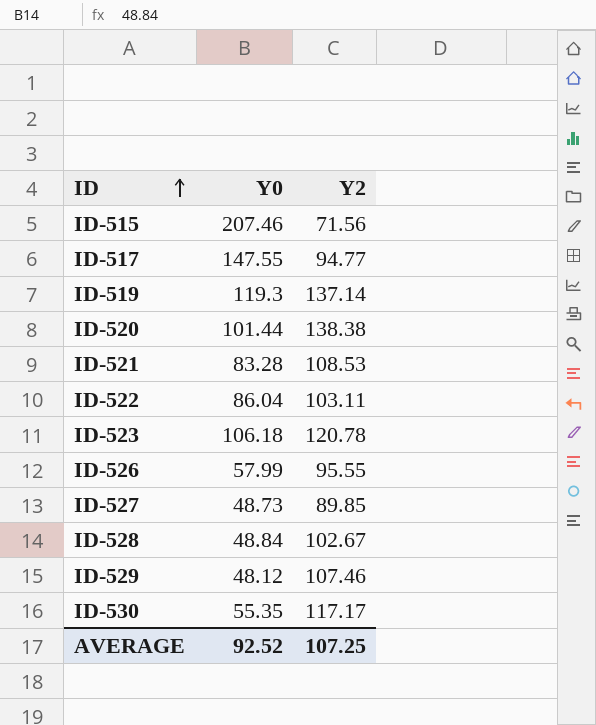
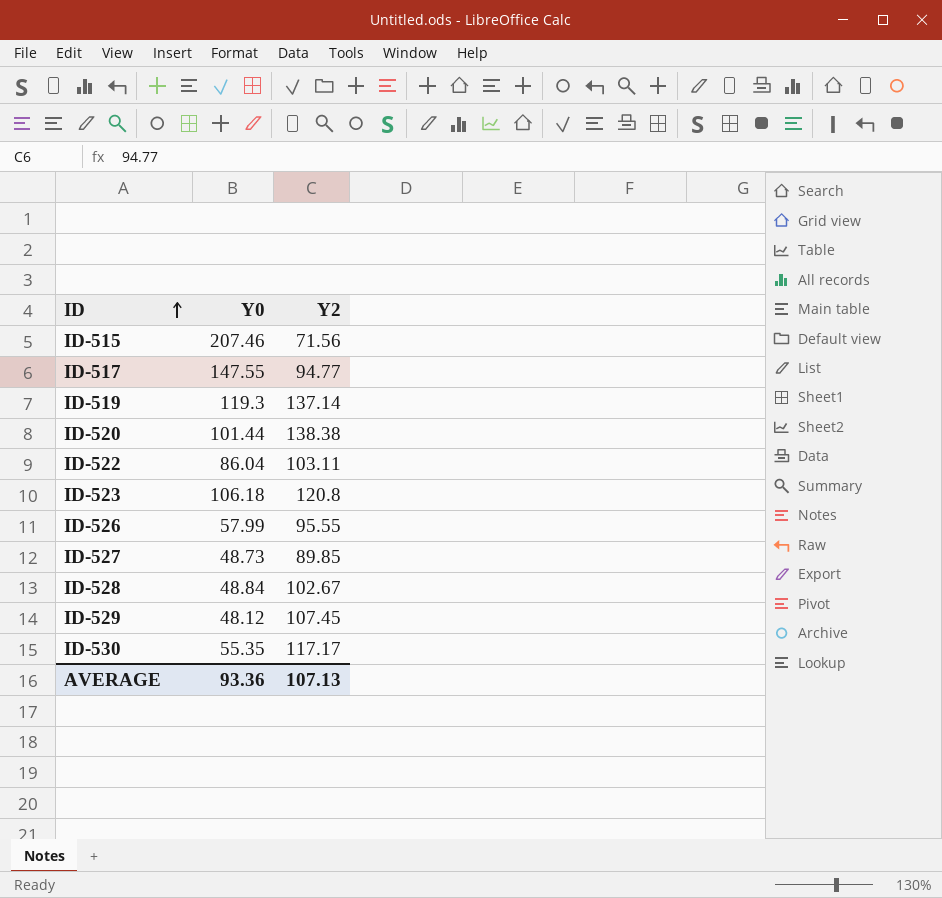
row ID-521: 83.28 | 108.53 -> none
ID-523 | Y2: 120.78 -> 120.8
ID-529 | Y2: 107.46 -> 107.45
AVERAGE | Y0: 92.52 -> 93.36
AVERAGE | Y2: 107.25 -> 107.13

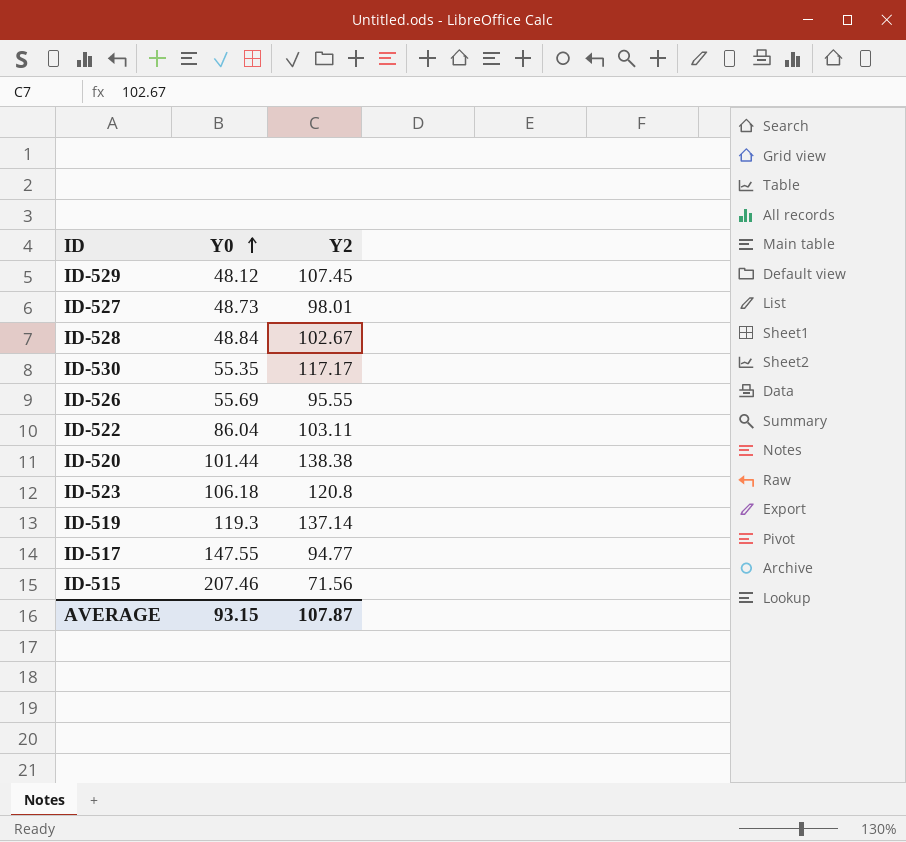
row order: ID ascending -> Y0 ascending
ID-527 | Y2: 89.85 -> 98.01
ID-526 | Y0: 57.99 -> 55.69
AVERAGE | Y0: 93.36 -> 93.15
AVERAGE | Y2: 107.13 -> 107.87

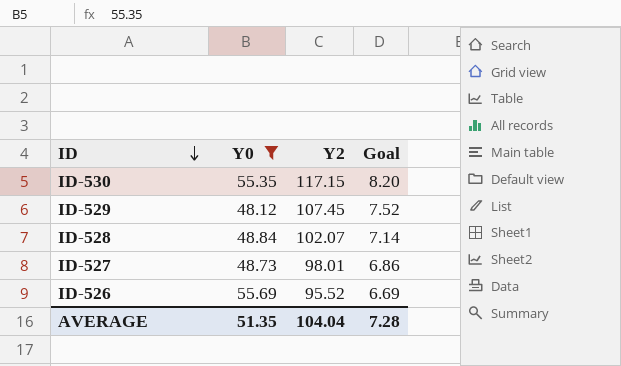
filter: none -> Y0 <= 55.69
row order: Y0 ascending -> ID descending
column Goal | formula: none -> [Y2] * 0.07
ID-530 | Y2: 117.17 -> 117.15
ID-528 | Y2: 102.67 -> 102.07
ID-526 | Y2: 95.55 -> 95.52
AVERAGE | Y0: 93.15 -> 51.35
AVERAGE | Y2: 107.87 -> 104.04

